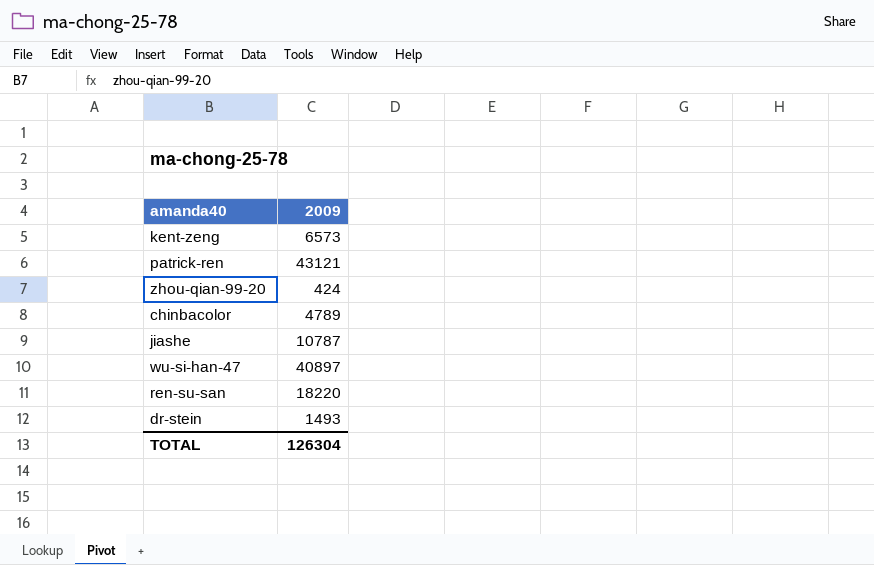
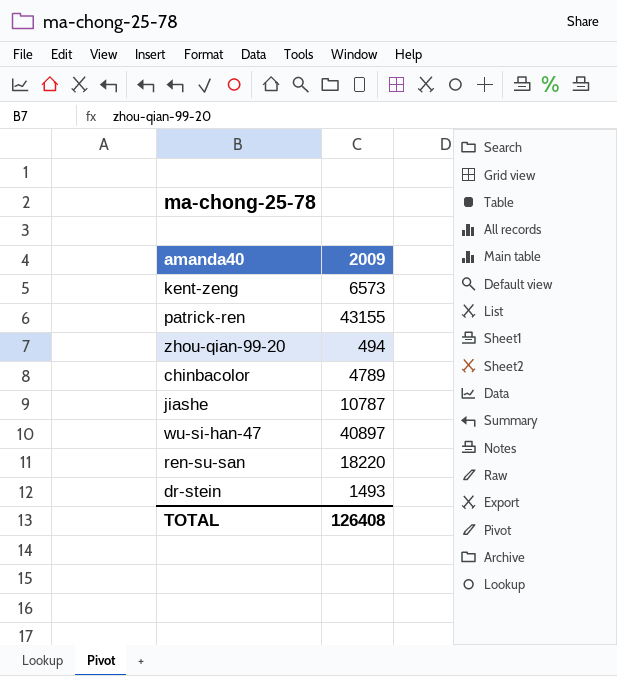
patrick-ren | 2009: 43121 -> 43155
zhou-qian-99-20 | 2009: 424 -> 494
TOTAL | 2009: 126304 -> 126408

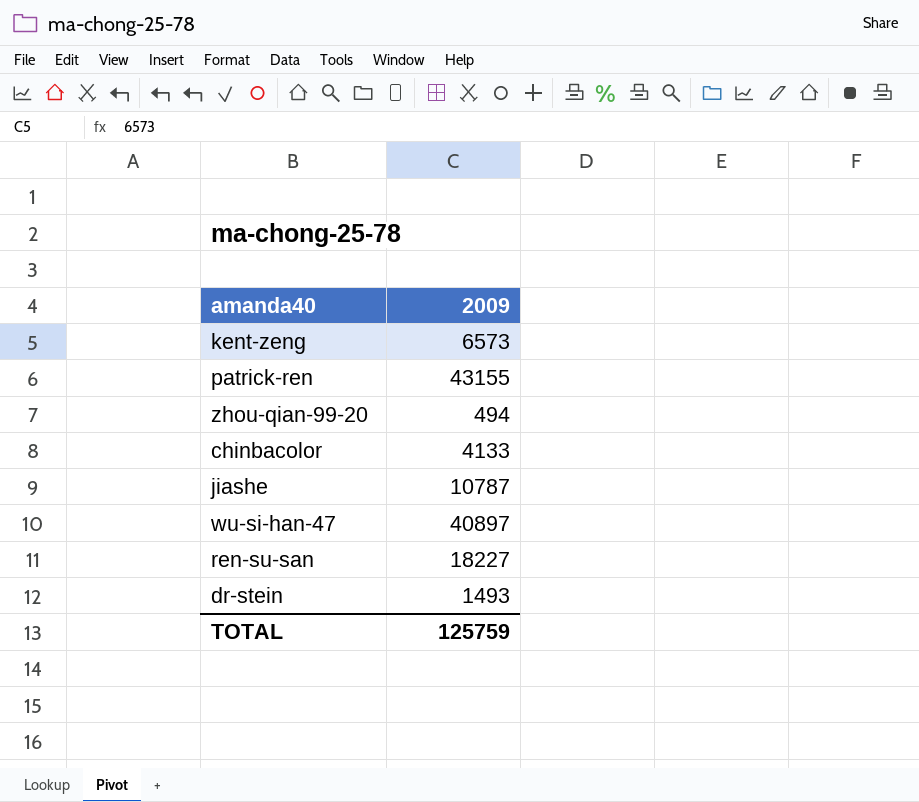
chinbacolor | 2009: 4789 -> 4133
ren-su-san | 2009: 18220 -> 18227
TOTAL | 2009: 126408 -> 125759

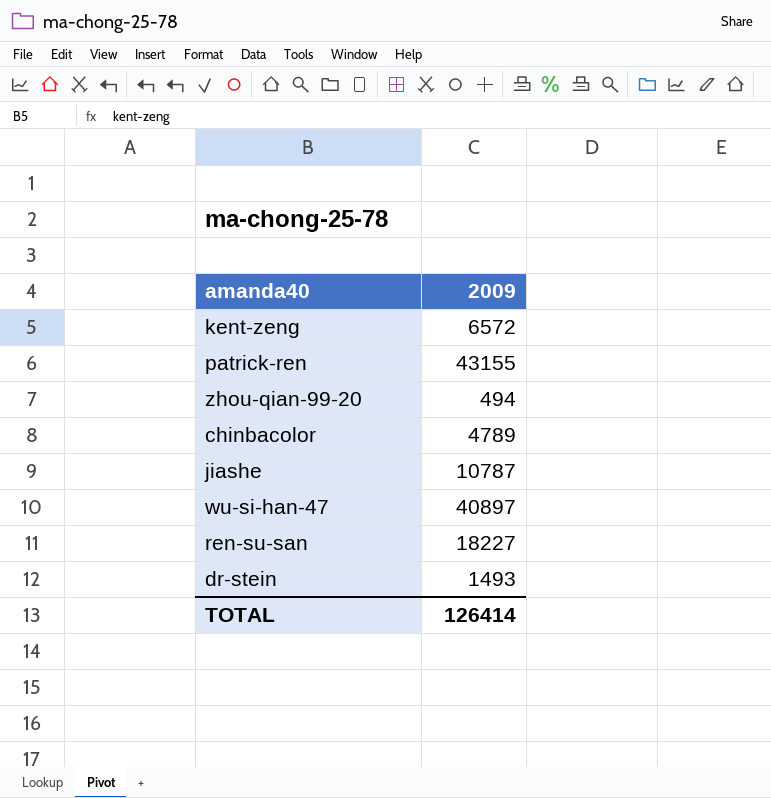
kent-zeng | 2009: 6573 -> 6572
chinbacolor | 2009: 4133 -> 4789
TOTAL | 2009: 125759 -> 126414

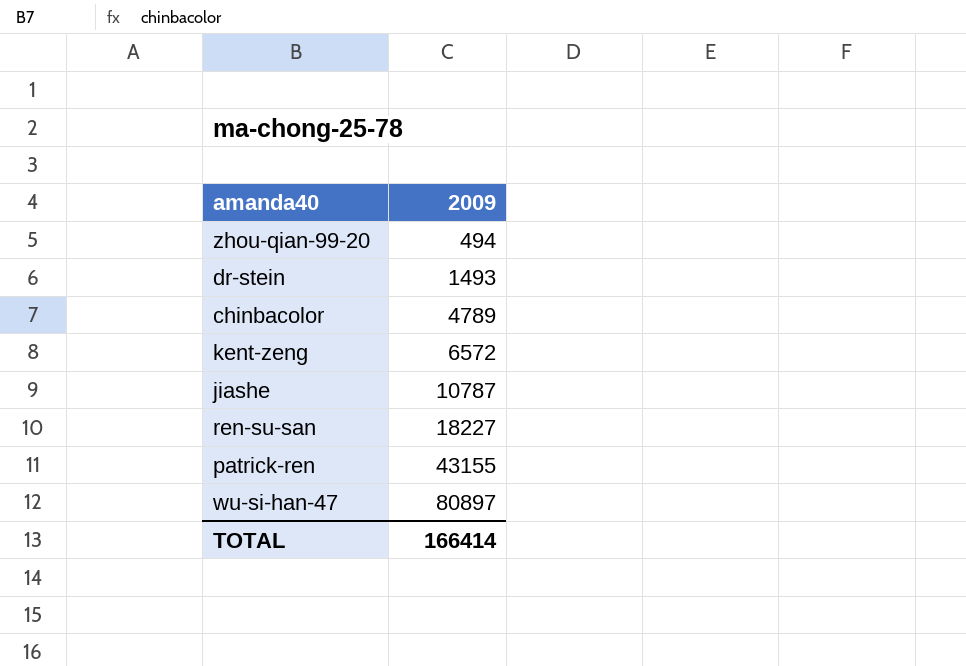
row order: none -> 2009 ascending
wu-si-han-47 | 2009: 40897 -> 80897
TOTAL | 2009: 126414 -> 166414

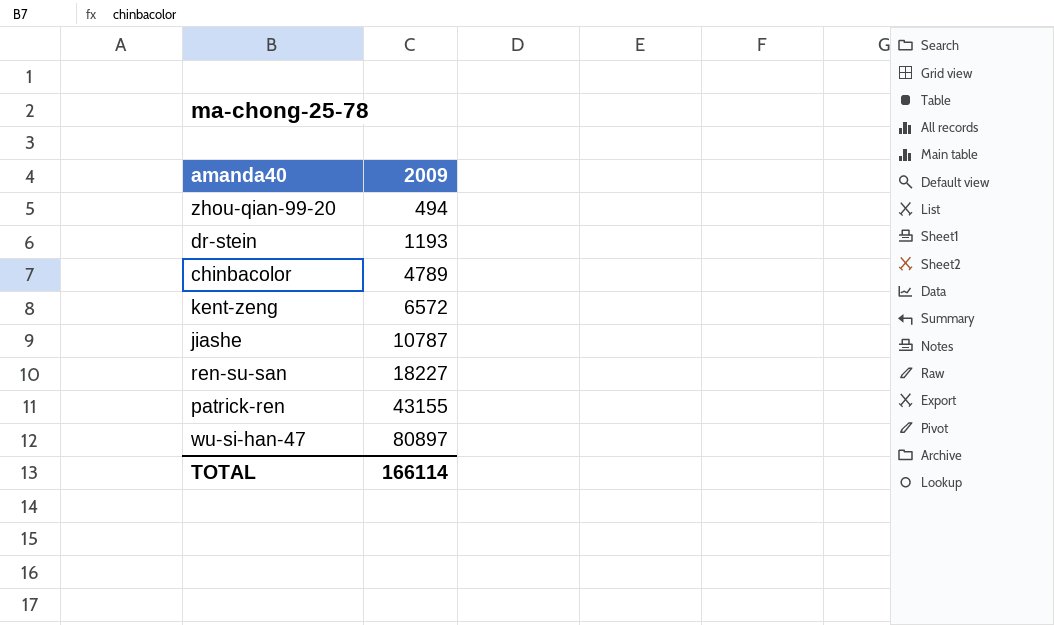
dr-stein | 2009: 1493 -> 1193
TOTAL | 2009: 166414 -> 166114

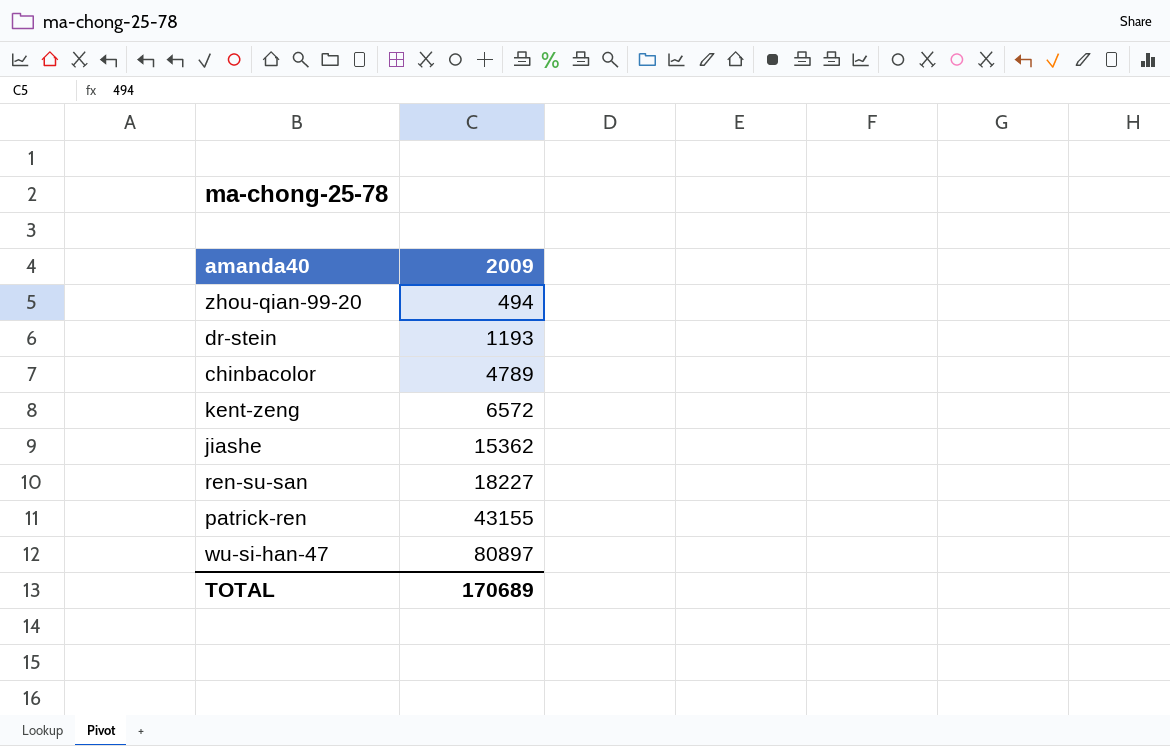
jiashe | 2009: 10787 -> 15362
TOTAL | 2009: 166114 -> 170689

